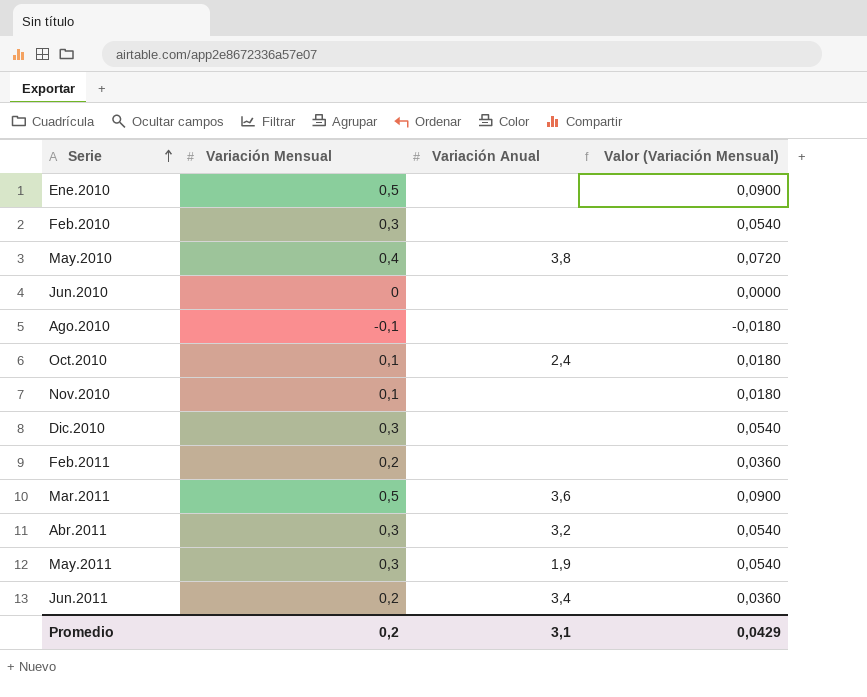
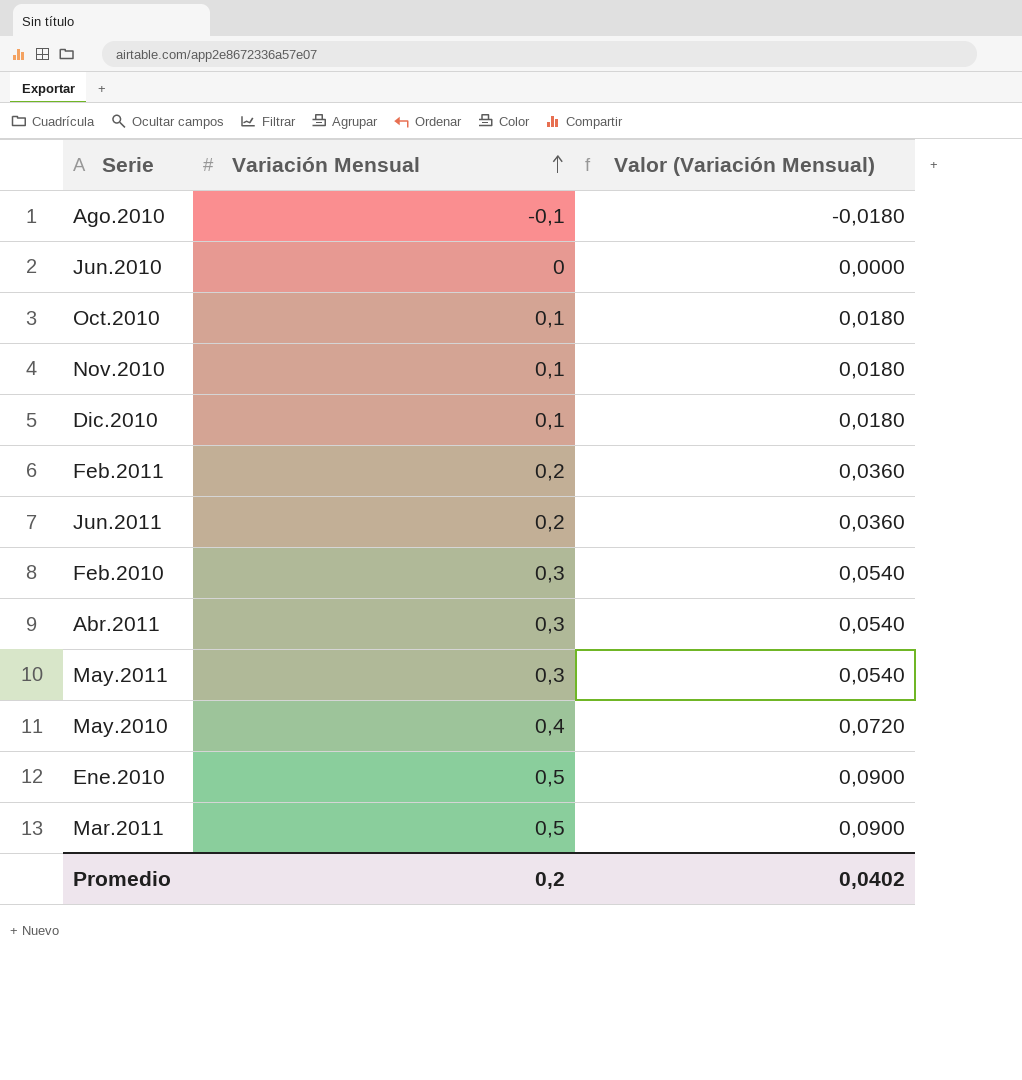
row order: Serie ascending -> Variación Mensual ascending
column Variación Anual | position: 3 -> none
Dic.2010 | Variación Mensual: 0,3 -> 0,1
Dic.2010 | Valor (Variación Mensual): 0,0540 -> 0,0180
Promedio | Valor (Variación Mensual): 0,0429 -> 0,0402

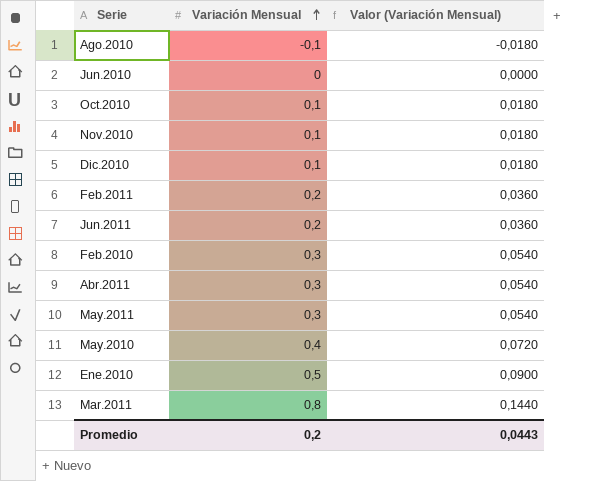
Mar.2011 | Variación Mensual: 0,5 -> 0,8
Mar.2011 | Valor (Variación Mensual): 0,0900 -> 0,1440
Promedio | Valor (Variación Mensual): 0,0402 -> 0,0443

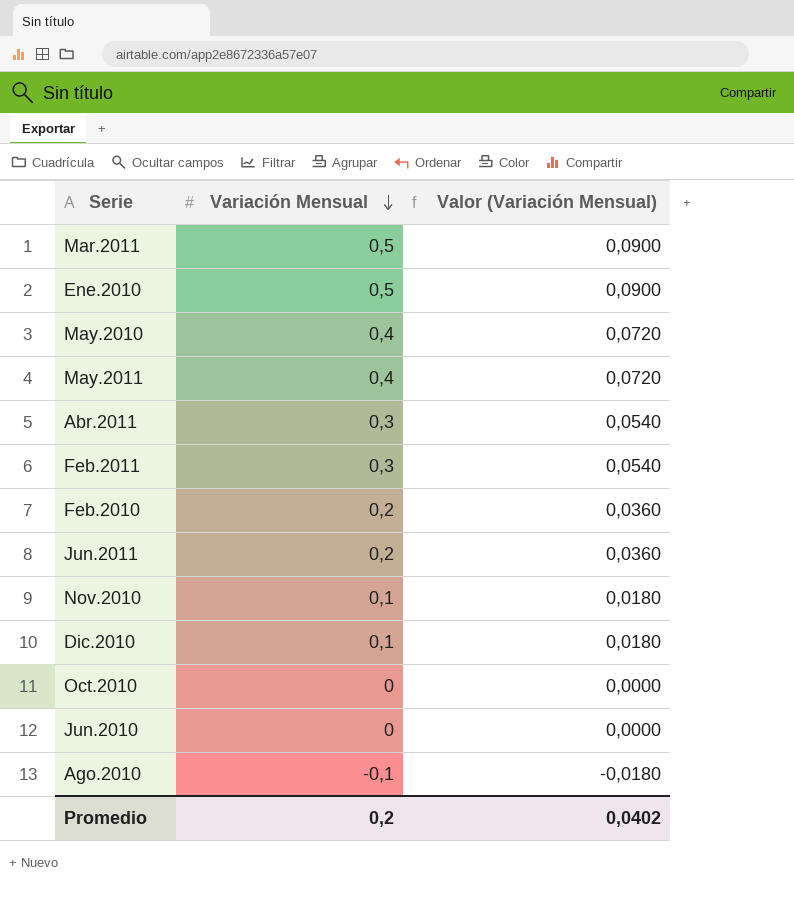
row order: Variación Mensual ascending -> Variación Mensual descending
Mar.2011 | Variación Mensual: 0,8 -> 0,5
Mar.2011 | Valor (Variación Mensual): 0,1440 -> 0,0900
May.2011 | Variación Mensual: 0,3 -> 0,4
May.2011 | Valor (Variación Mensual): 0,0540 -> 0,0720
Feb.2011 | Variación Mensual: 0,2 -> 0,3
Feb.2011 | Valor (Variación Mensual): 0,0360 -> 0,0540
Feb.2010 | Variación Mensual: 0,3 -> 0,2
Feb.2010 | Valor (Variación Mensual): 0,0540 -> 0,0360
Oct.2010 | Variación Mensual: 0,1 -> 0
Oct.2010 | Valor (Variación Mensual): 0,0180 -> 0,0000
Promedio | Valor (Variación Mensual): 0,0443 -> 0,0402

